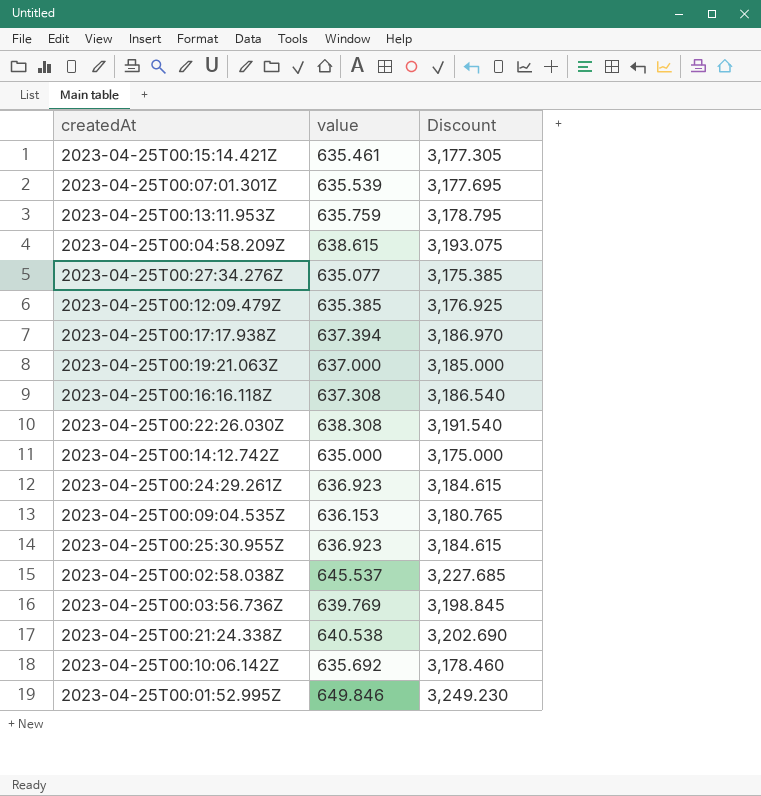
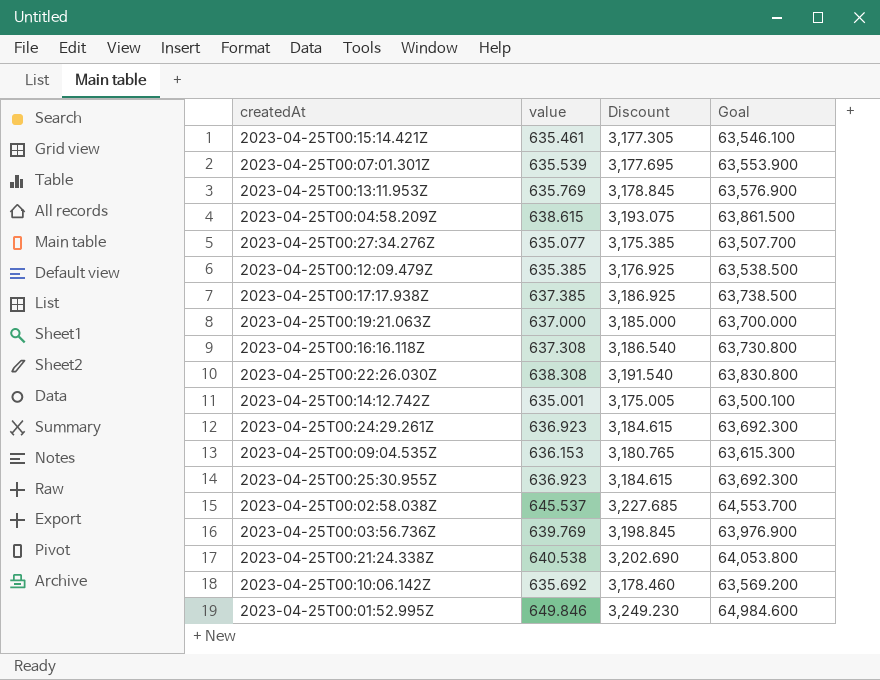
column Goal | formula: none -> [value] * 100
2023-04-25T00:13:11.953Z | value: 635.759 -> 635.769
2023-04-25T00:13:11.953Z | Discount: 3,178.795 -> 3,178.845
2023-04-25T00:17:17.938Z | value: 637.394 -> 637.385
2023-04-25T00:17:17.938Z | Discount: 3,186.970 -> 3,186.925
2023-04-25T00:14:12.742Z | value: 635.000 -> 635.001
2023-04-25T00:14:12.742Z | Discount: 3,175.000 -> 3,175.005

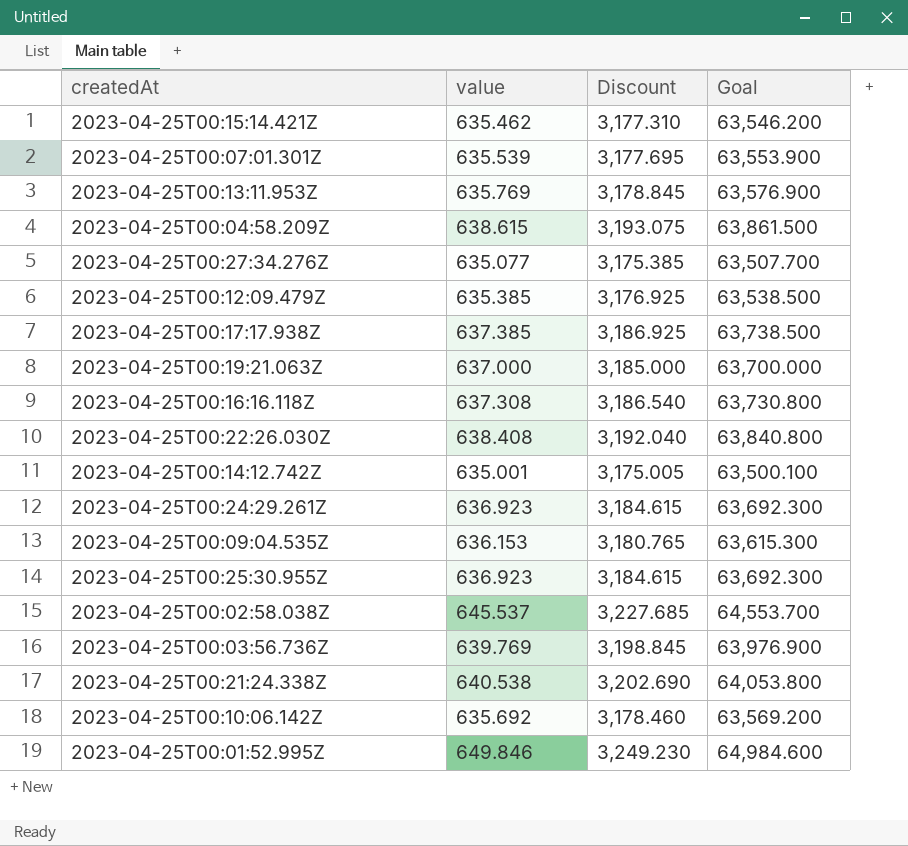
2023-04-25T00:15:14.421Z | value: 635.461 -> 635.462
2023-04-25T00:15:14.421Z | Discount: 3,177.305 -> 3,177.310
2023-04-25T00:15:14.421Z | Goal: 63,546.100 -> 63,546.200
2023-04-25T00:22:26.030Z | value: 638.308 -> 638.408
2023-04-25T00:22:26.030Z | Discount: 3,191.540 -> 3,192.040
2023-04-25T00:22:26.030Z | Goal: 63,830.800 -> 63,840.800

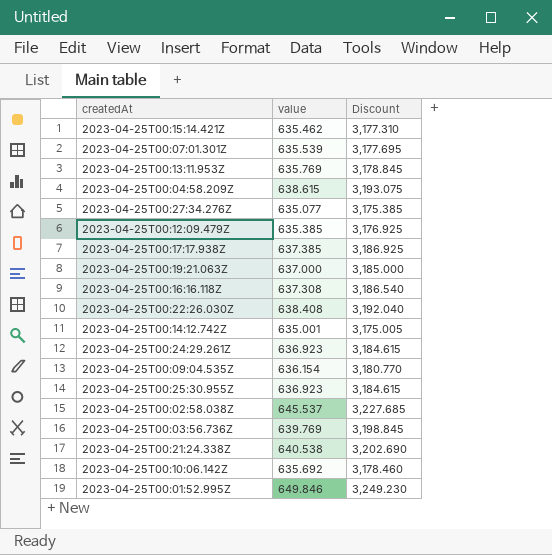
column Goal | formula: [value] * 100 -> none
2023-04-25T00:09:04.535Z | value: 636.153 -> 636.154
2023-04-25T00:09:04.535Z | Discount: 3,180.765 -> 3,180.770

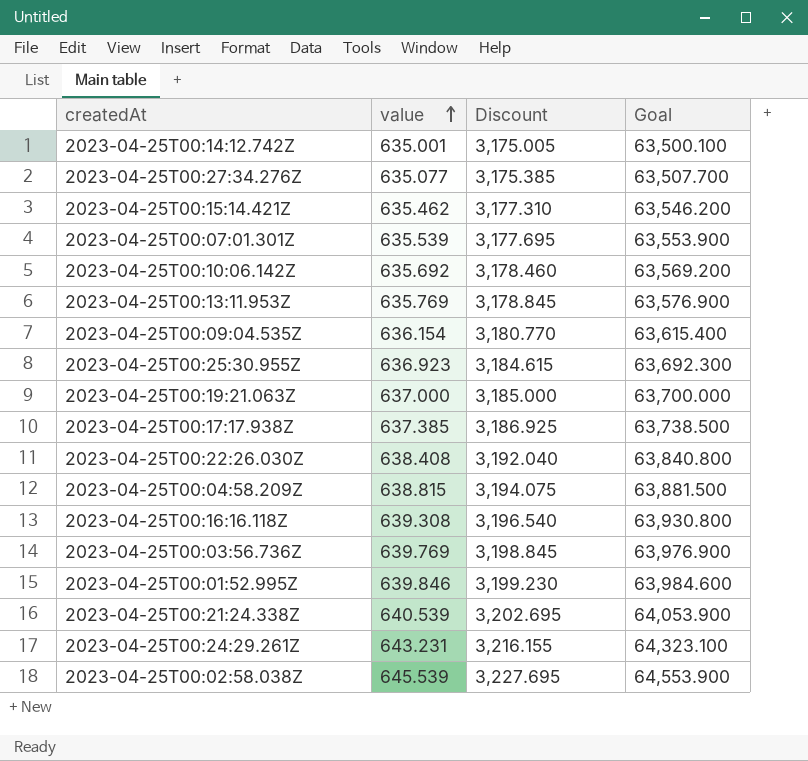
row order: none -> value ascending
column Goal | formula: none -> [value] * 100
row 2023-04-25T00:12:09.479Z: 635.385 | 3,176.925 -> none
2023-04-25T00:04:58.209Z | value: 638.615 -> 638.815
2023-04-25T00:04:58.209Z | Discount: 3,193.075 -> 3,194.075
2023-04-25T00:16:16.118Z | value: 637.308 -> 639.308
2023-04-25T00:16:16.118Z | Discount: 3,186.540 -> 3,196.540
2023-04-25T00:01:52.995Z | value: 649.846 -> 639.846
2023-04-25T00:01:52.995Z | Discount: 3,249.230 -> 3,199.230
2023-04-25T00:21:24.338Z | value: 640.538 -> 640.539
2023-04-25T00:21:24.338Z | Discount: 3,202.690 -> 3,202.695
2023-04-25T00:24:29.261Z | value: 636.923 -> 643.231
2023-04-25T00:24:29.261Z | Discount: 3,184.615 -> 3,216.155
2023-04-25T00:02:58.038Z | value: 645.537 -> 645.539
2023-04-25T00:02:58.038Z | Discount: 3,227.685 -> 3,227.695

